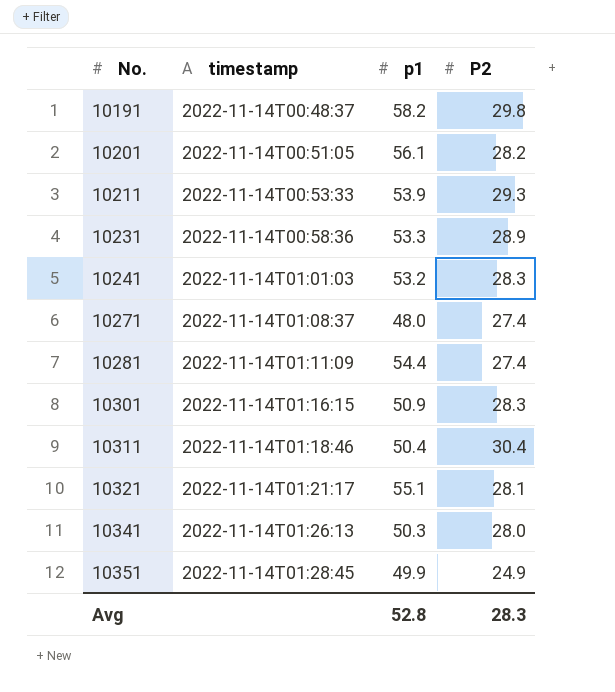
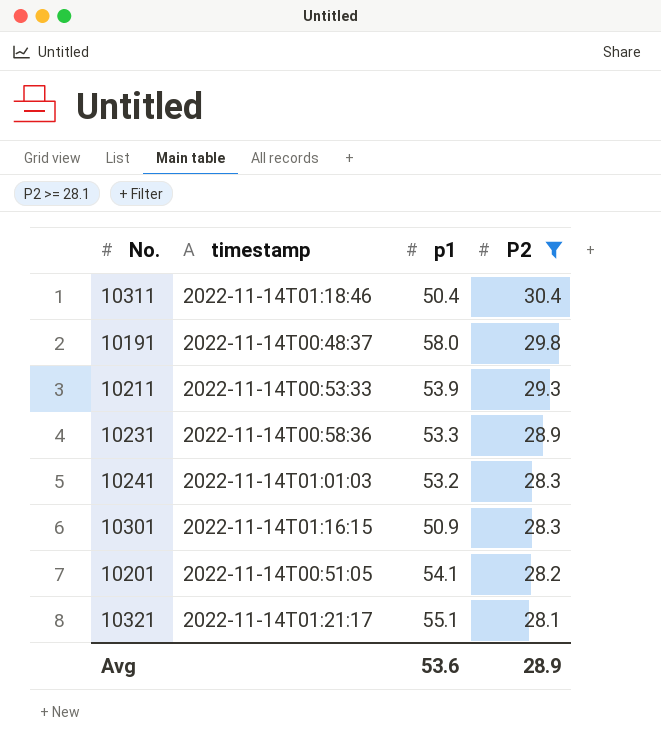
filter: none -> P2 >= 28.1
row order: No. ascending -> P2 descending
10191 | p1: 58.2 -> 58.0
10201 | p1: 56.1 -> 54.1
Avg | p1: 52.8 -> 53.6
Avg | P2: 28.3 -> 28.9

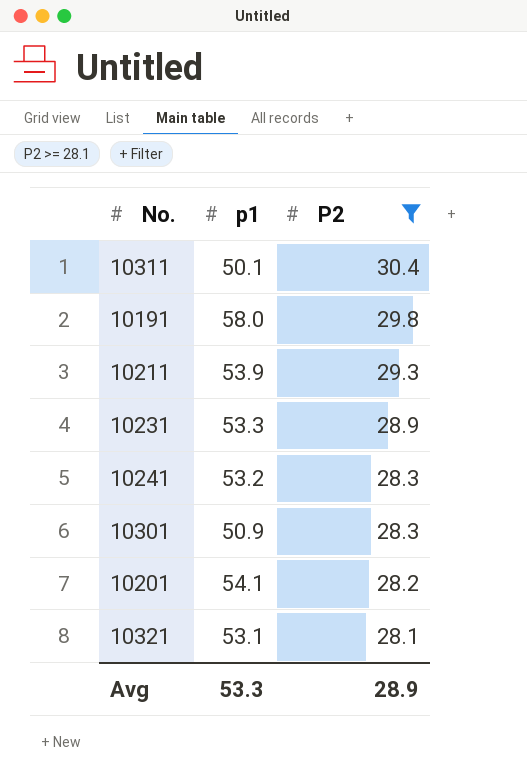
column timestamp | position: 2 -> none
10311 | p1: 50.4 -> 50.1
10321 | p1: 55.1 -> 53.1
Avg | p1: 53.6 -> 53.3

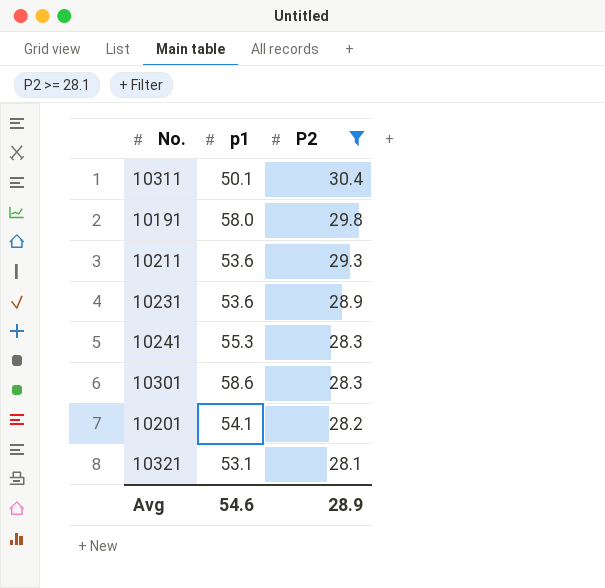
10211 | p1: 53.9 -> 53.6
10231 | p1: 53.3 -> 53.6
10241 | p1: 53.2 -> 55.3
10301 | p1: 50.9 -> 58.6
Avg | p1: 53.3 -> 54.6

